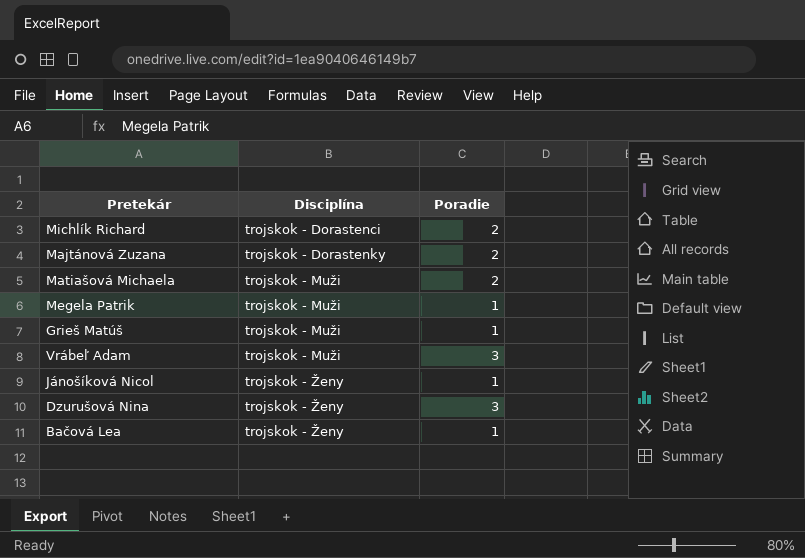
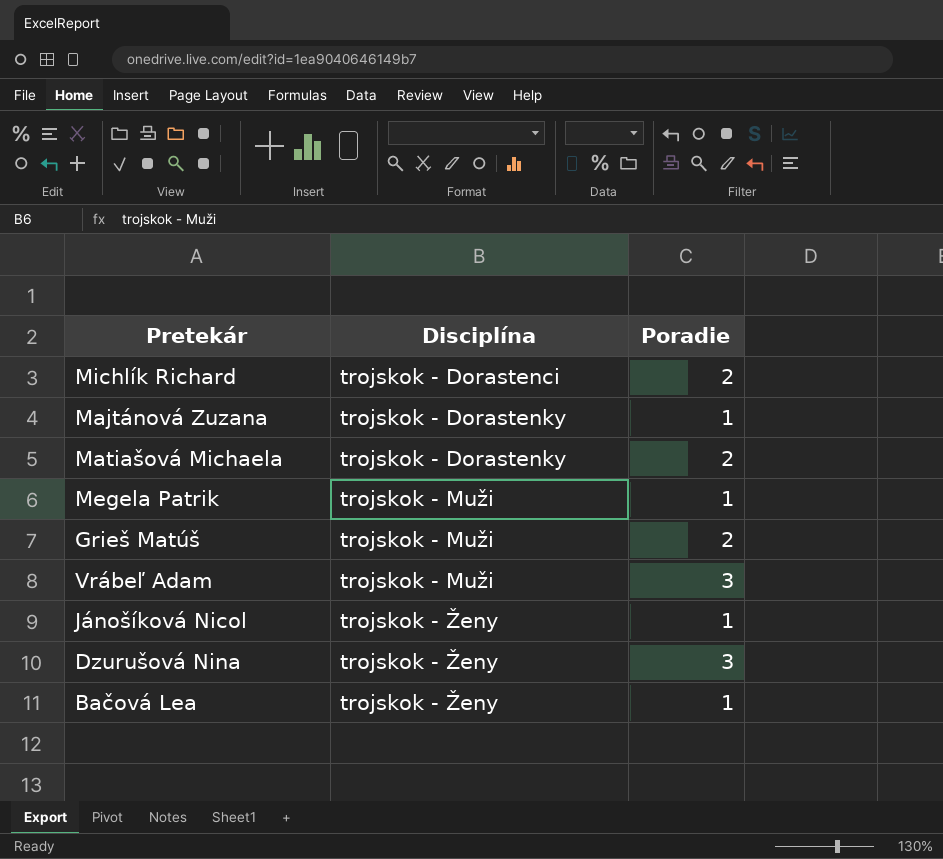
Majtánová Zuzana | Poradie: 2 -> 1
Matiašová Michaela | Disciplína: trojskok - Muži -> trojskok - Dorastenky
Grieš Matúš | Poradie: 1 -> 2

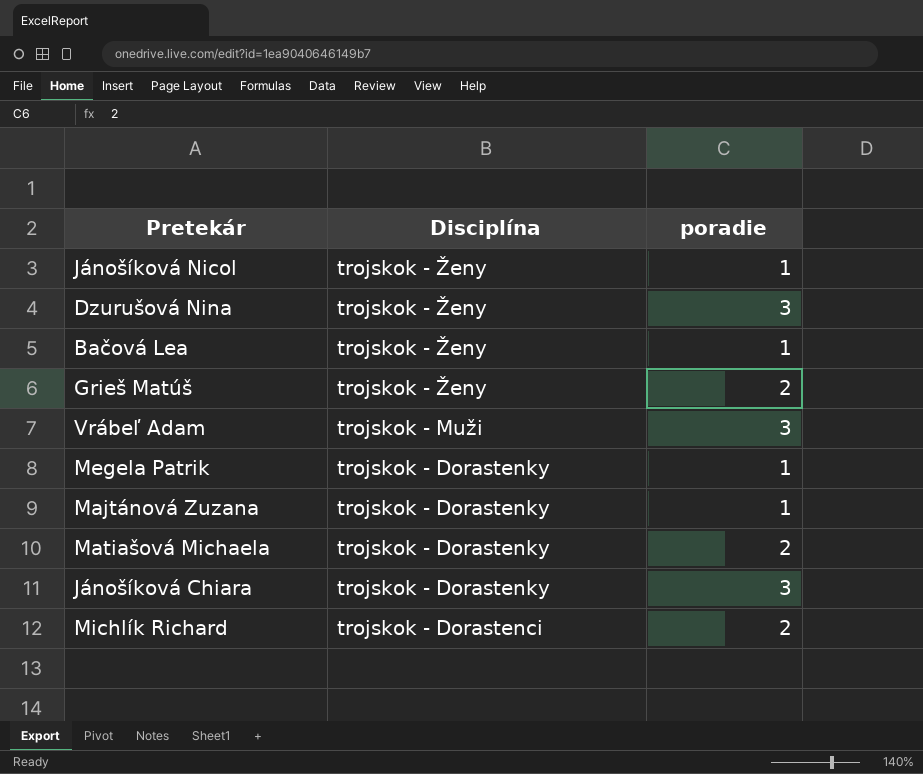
row order: Disciplína ascending -> Disciplína descending
column name: Poradie -> poradie
Grieš Matúš | Disciplína: trojskok - Muži -> trojskok - Ženy
Megela Patrik | Disciplína: trojskok - Muži -> trojskok - Dorastenky
row Jánošíková Chiara: none -> trojskok - Dorastenky | 3

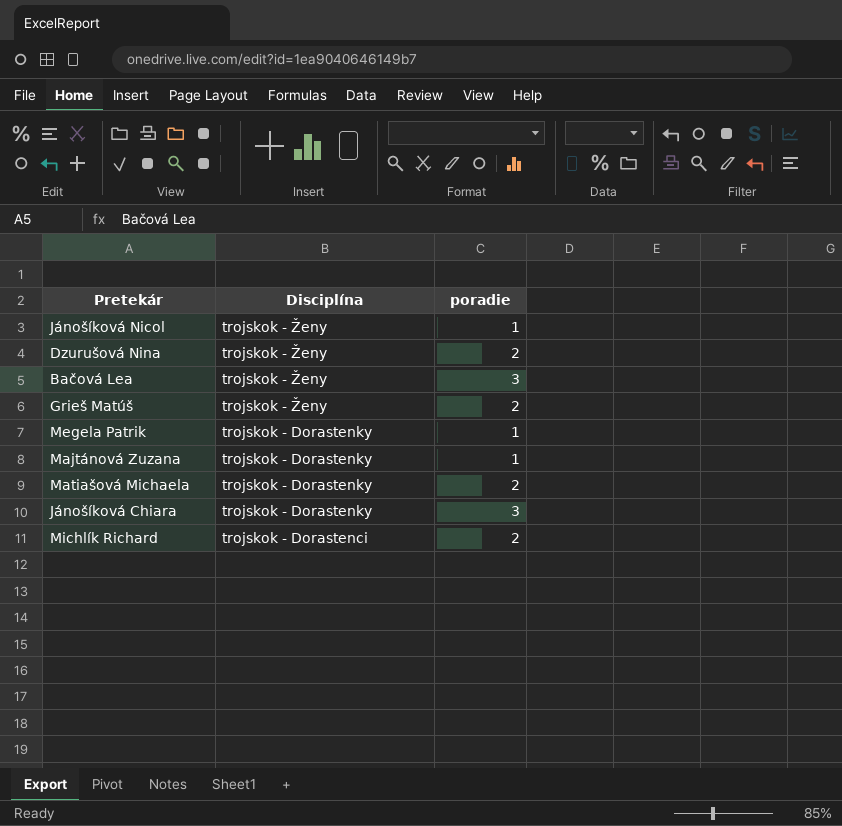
row Vrábeľ Adam: trojskok - Muži | 3 -> none
Dzurušová Nina | poradie: 3 -> 2
Bačová Lea | poradie: 1 -> 3

